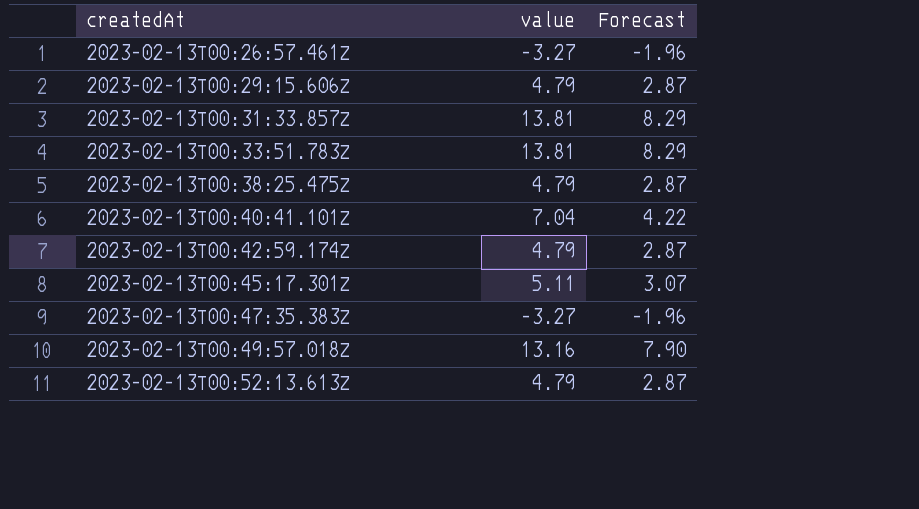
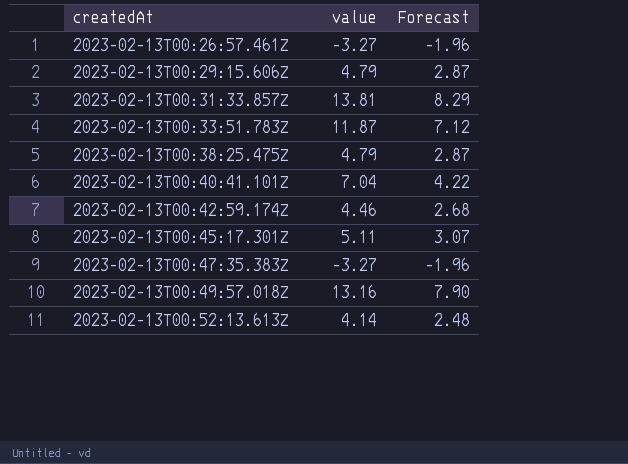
2023-02-13T00:33:51.783Z | value: 13.81 -> 11.87
2023-02-13T00:33:51.783Z | Forecast: 8.29 -> 7.12
2023-02-13T00:42:59.174Z | value: 4.79 -> 4.46
2023-02-13T00:42:59.174Z | Forecast: 2.87 -> 2.68
2023-02-13T00:52:13.613Z | value: 4.79 -> 4.14
2023-02-13T00:52:13.613Z | Forecast: 2.87 -> 2.48

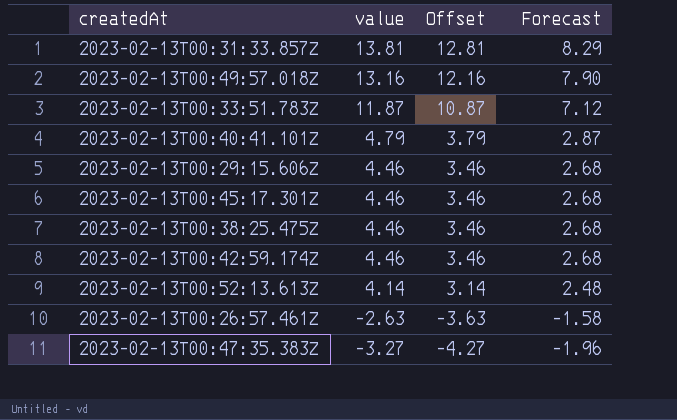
row order: createdAt ascending -> value descending
column Offset | formula: none -> [value] - 1
2023-02-13T00:40:41.101Z | value: 7.04 -> 4.79
2023-02-13T00:40:41.101Z | Forecast: 4.22 -> 2.87
2023-02-13T00:29:15.606Z | value: 4.79 -> 4.46
2023-02-13T00:29:15.606Z | Forecast: 2.87 -> 2.68
2023-02-13T00:45:17.301Z | value: 5.11 -> 4.46
2023-02-13T00:45:17.301Z | Forecast: 3.07 -> 2.68
2023-02-13T00:38:25.475Z | value: 4.79 -> 4.46
2023-02-13T00:38:25.475Z | Forecast: 2.87 -> 2.68
2023-02-13T00:26:57.461Z | value: -3.27 -> -2.63
2023-02-13T00:26:57.461Z | Forecast: -1.96 -> -1.58

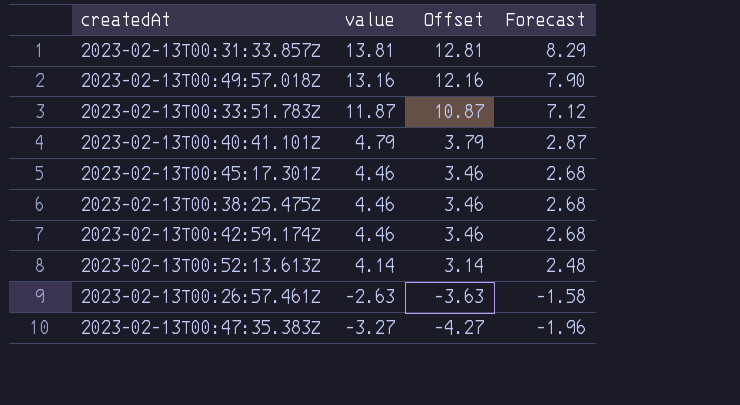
row 2023-02-13T00:29:15.606Z: 4.46 | 3.46 | 2.68 -> none

